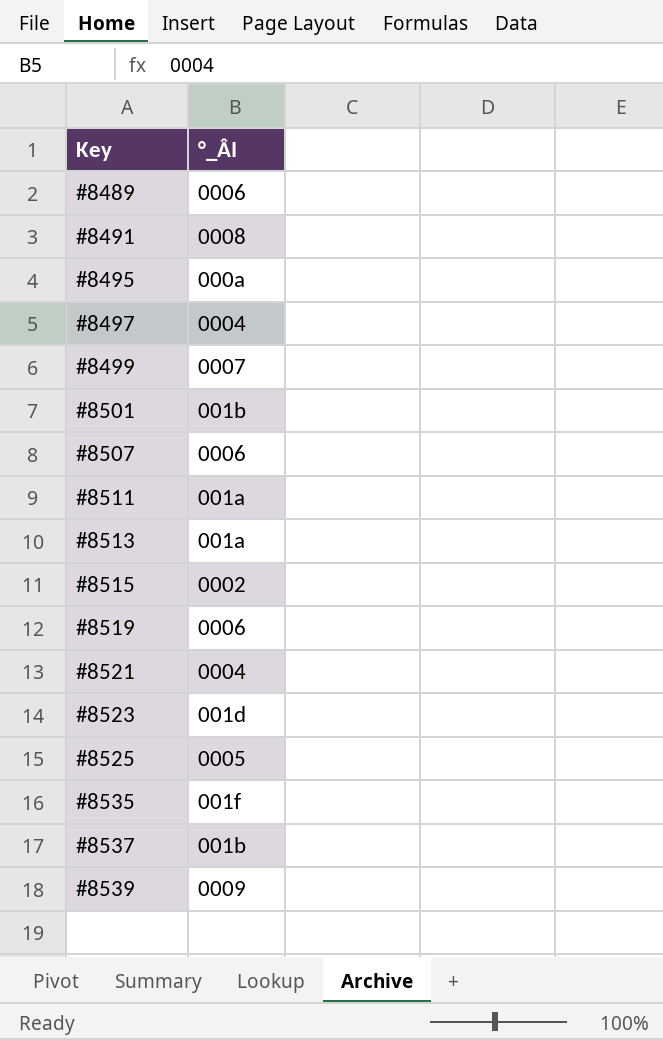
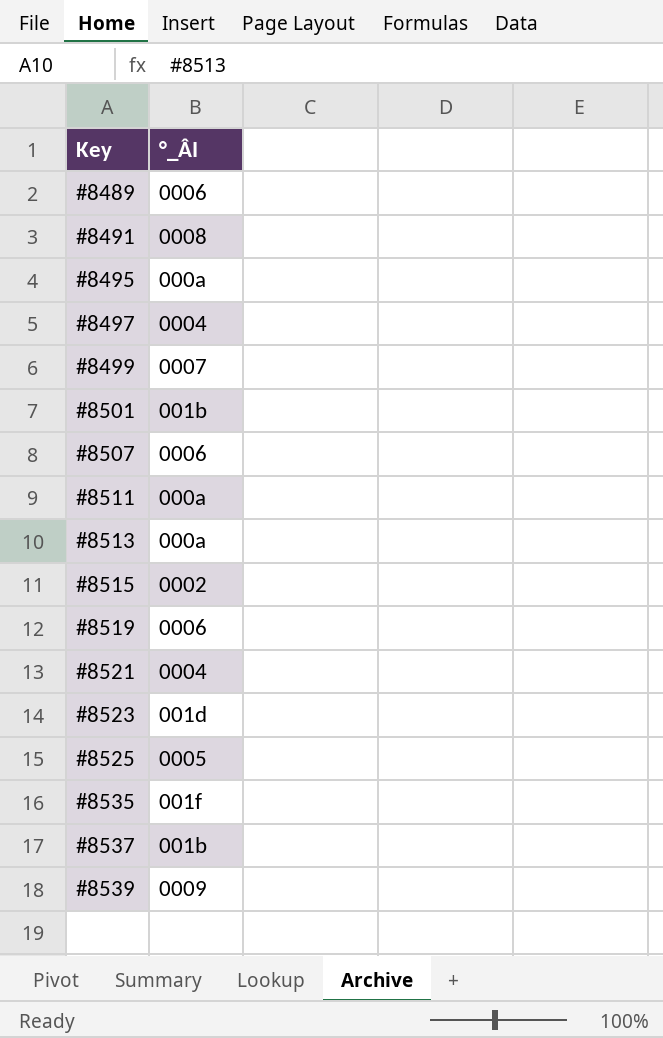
#8511 | °_ÂI: 001a -> 000a
#8513 | °_ÂI: 001a -> 000a

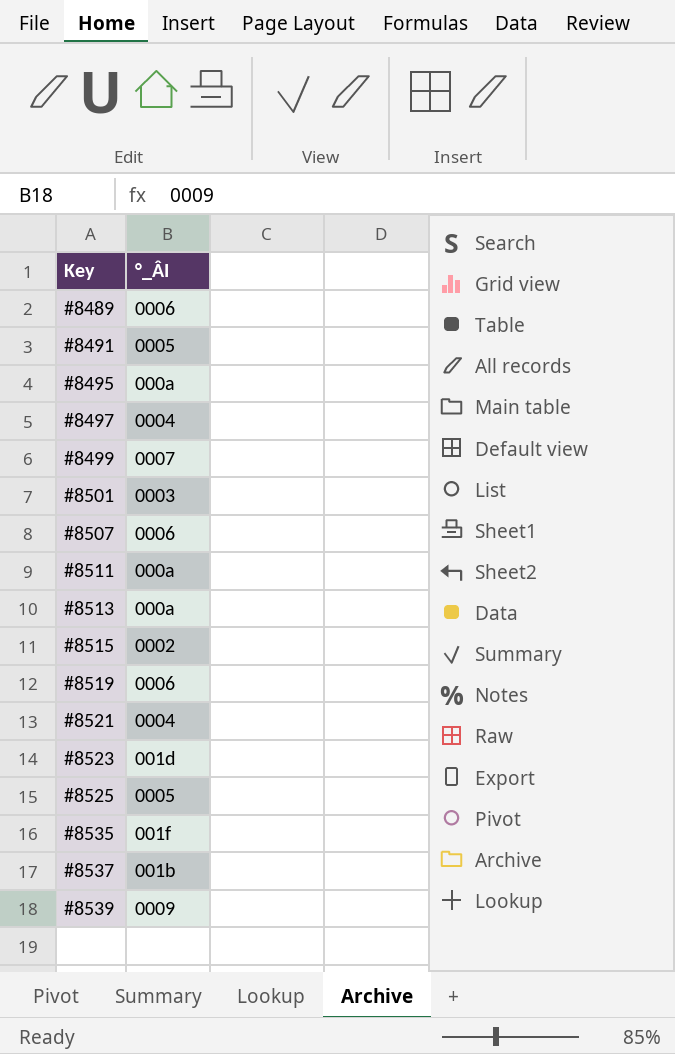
#8491 | °_ÂI: 0008 -> 0005
#8501 | °_ÂI: 001b -> 0003

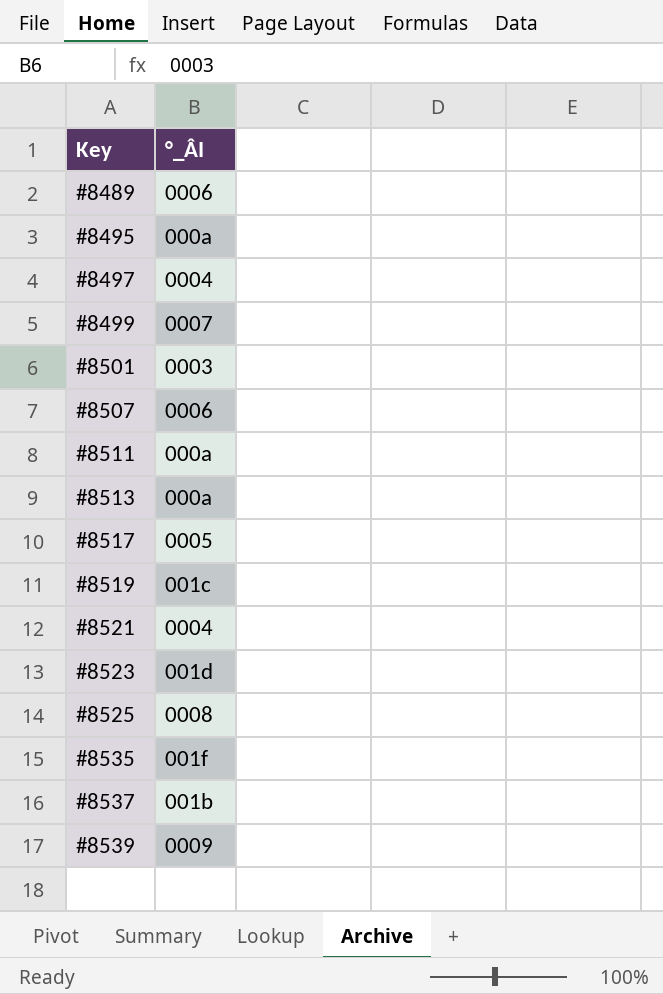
row #8491: 0005 -> none
row #8515: 0002 -> none
row #8517: none -> 0005
#8519 | °_ÂI: 0006 -> 001c
#8525 | °_ÂI: 0005 -> 0008

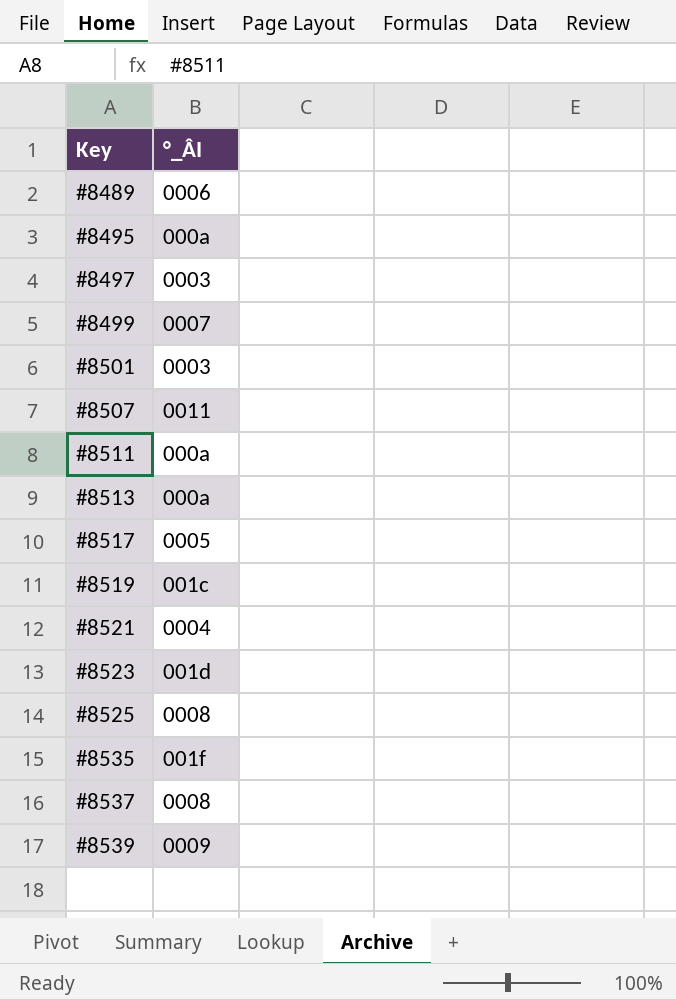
#8497 | °_ÂI: 0004 -> 0003
#8507 | °_ÂI: 0006 -> 0011
#8537 | °_ÂI: 001b -> 0008

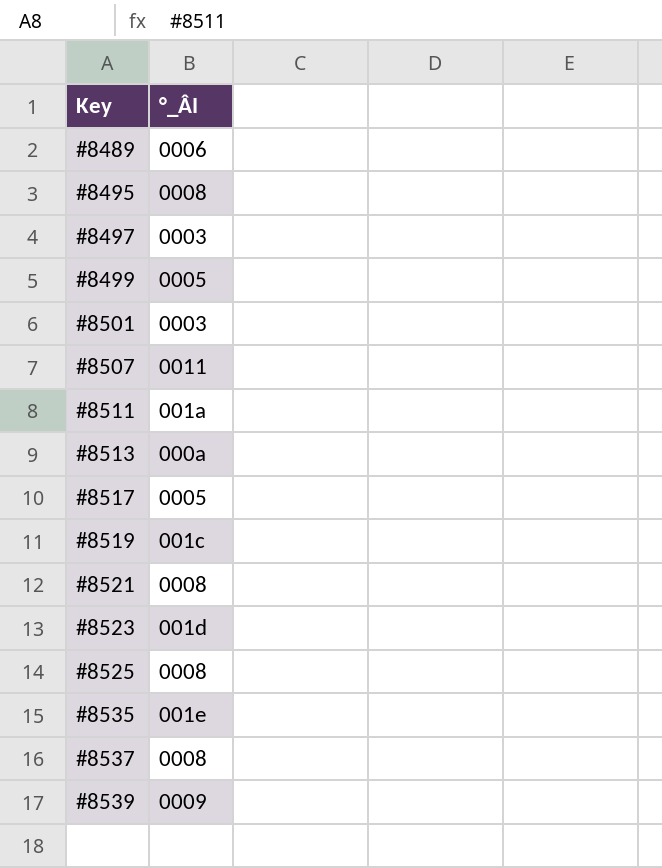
#8495 | °_ÂI: 000a -> 0008
#8499 | °_ÂI: 0007 -> 0005
#8511 | °_ÂI: 000a -> 001a
#8521 | °_ÂI: 0004 -> 0008
#8535 | °_ÂI: 001f -> 001e

